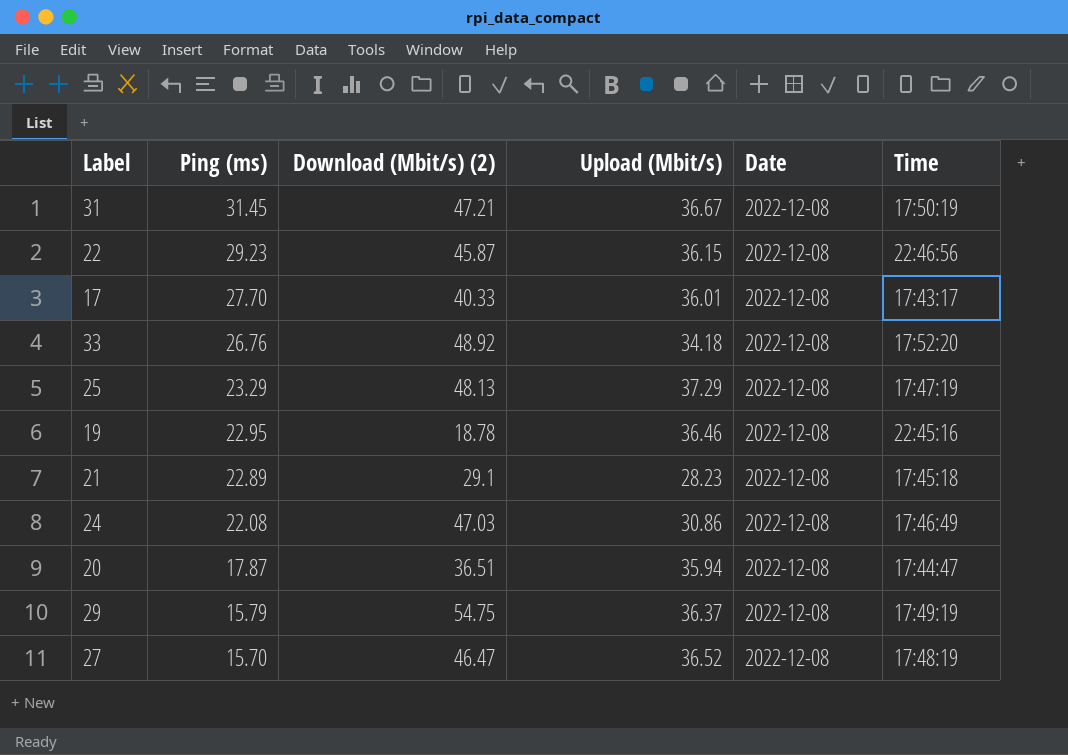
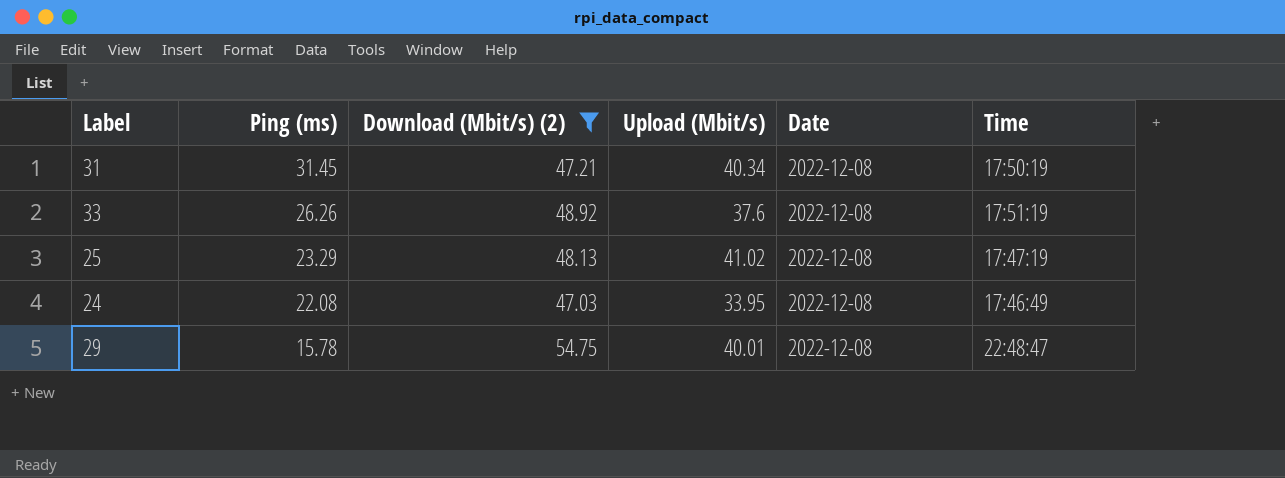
filter: none -> Download (Mbit/s) (2) >= 47.03
31 | Upload (Mbit/s): 36.67 -> 40.34
33 | Ping (ms): 26.76 -> 26.26
33 | Upload (Mbit/s): 34.18 -> 37.6
33 | Time: 17:52:20 -> 17:51:19
25 | Upload (Mbit/s): 37.29 -> 41.02
24 | Upload (Mbit/s): 30.86 -> 33.95
29 | Ping (ms): 15.79 -> 15.78
29 | Upload (Mbit/s): 36.37 -> 40.01
29 | Time: 17:49:19 -> 22:48:47

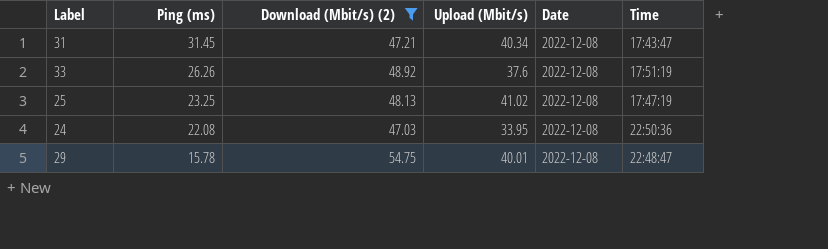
31 | Time: 17:50:19 -> 17:43:47
25 | Ping (ms): 23.29 -> 23.25
24 | Time: 17:46:49 -> 22:50:36

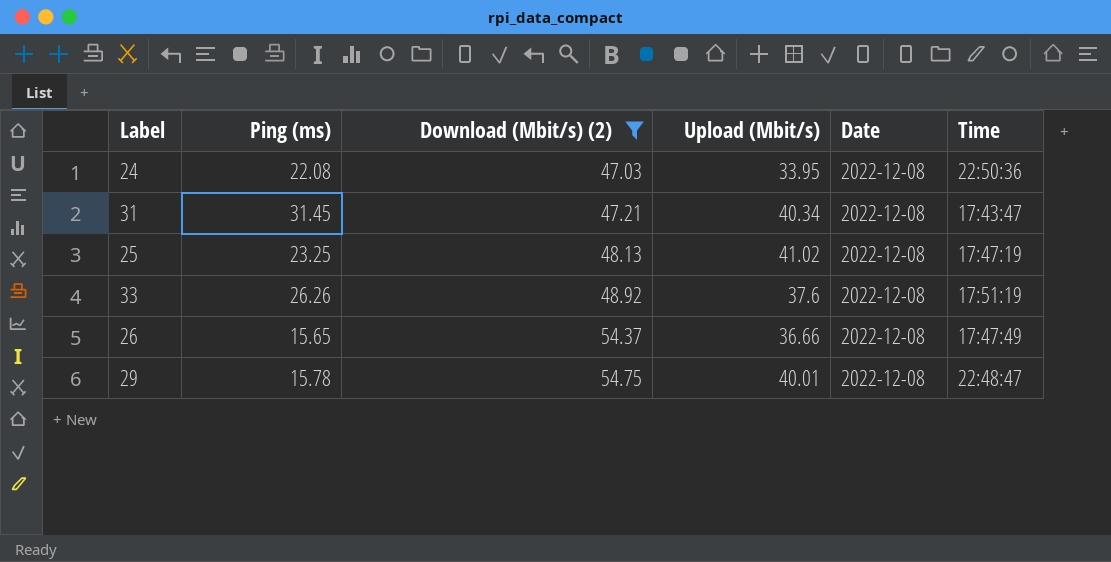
row order: Ping (ms) descending -> Download (Mbit/s) (2) ascending
row 26: none -> 15.65 | 54.37 | 36.66 | 2022-12-08 | 17:47:49

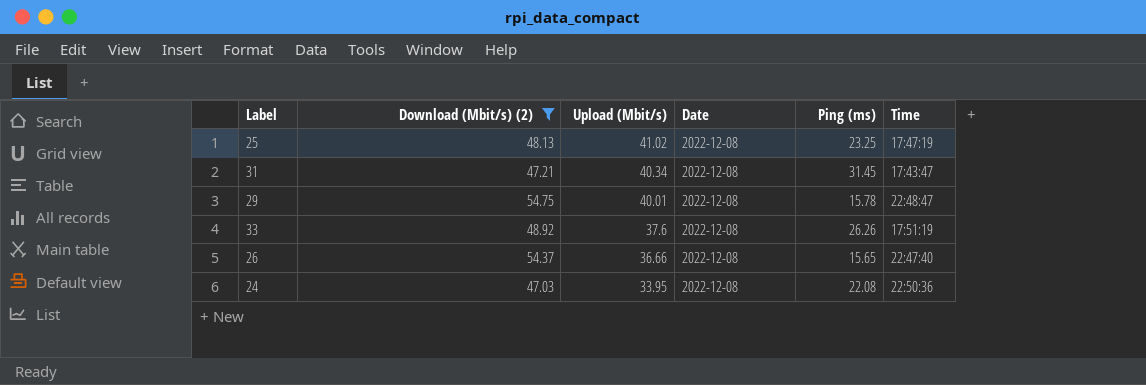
row order: Download (Mbit/s) (2) ascending -> Upload (Mbit/s) descending
column Ping (ms) | position: 2 -> 5
26 | Time: 17:47:49 -> 22:47:40

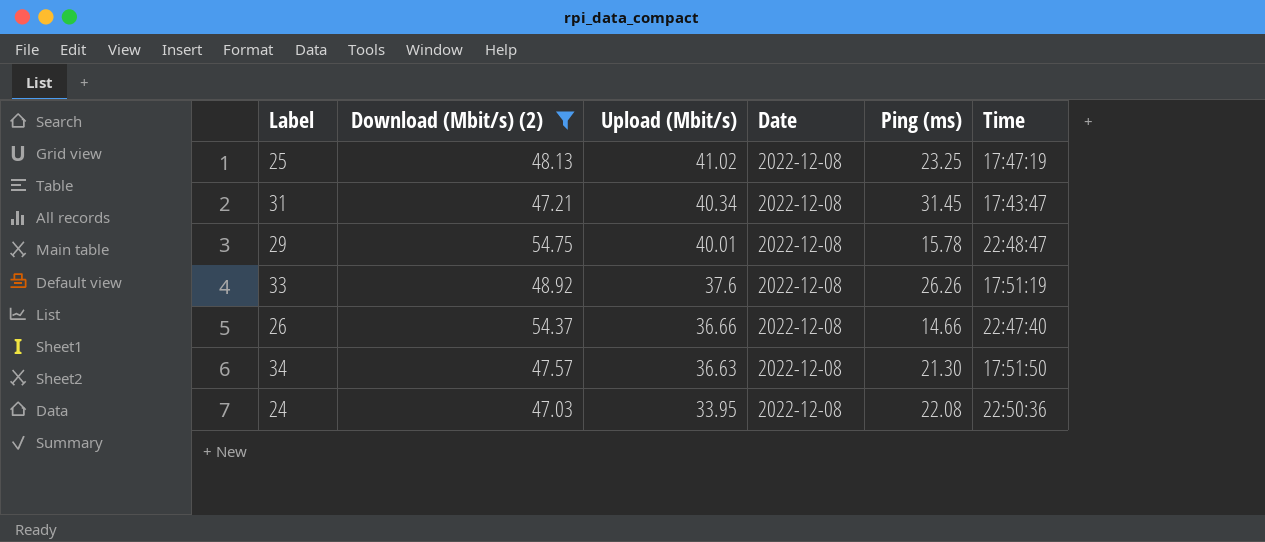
26 | Ping (ms): 15.65 -> 14.66
row 34: none -> 47.57 | 36.63 | 2022-12-08 | 21.30 | 17:51:50

